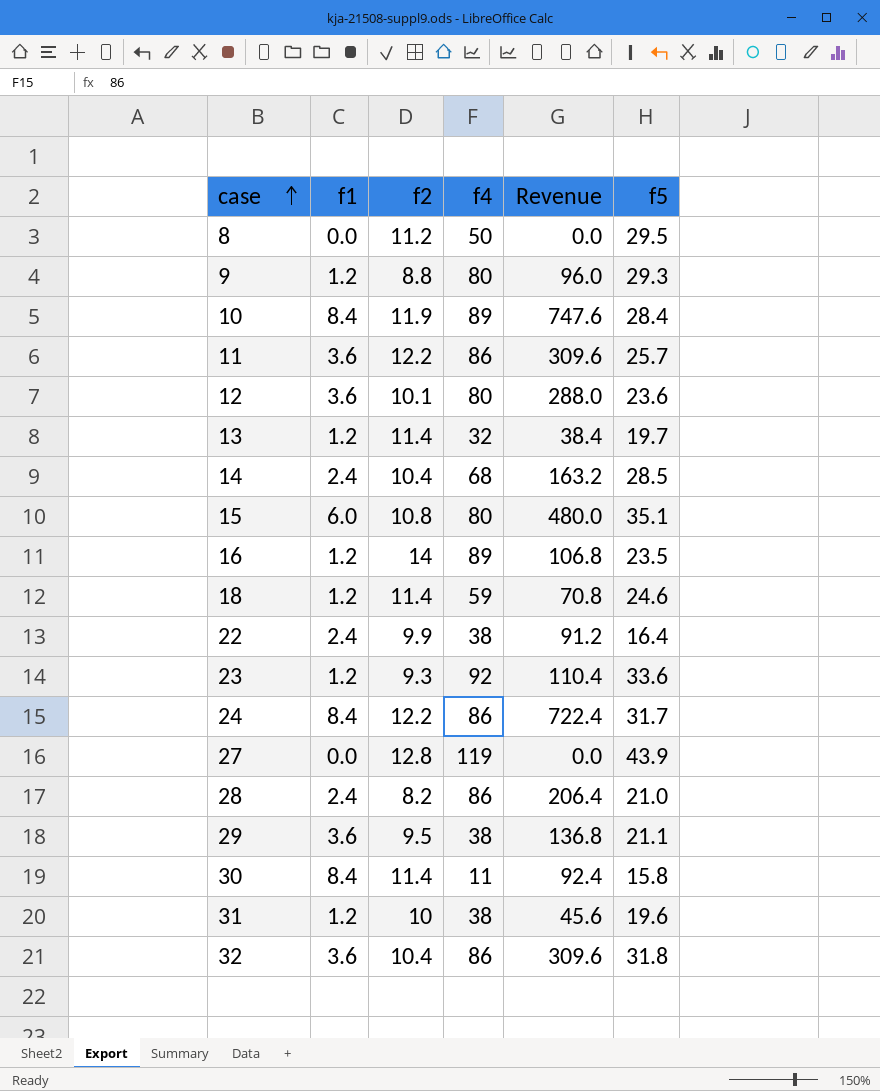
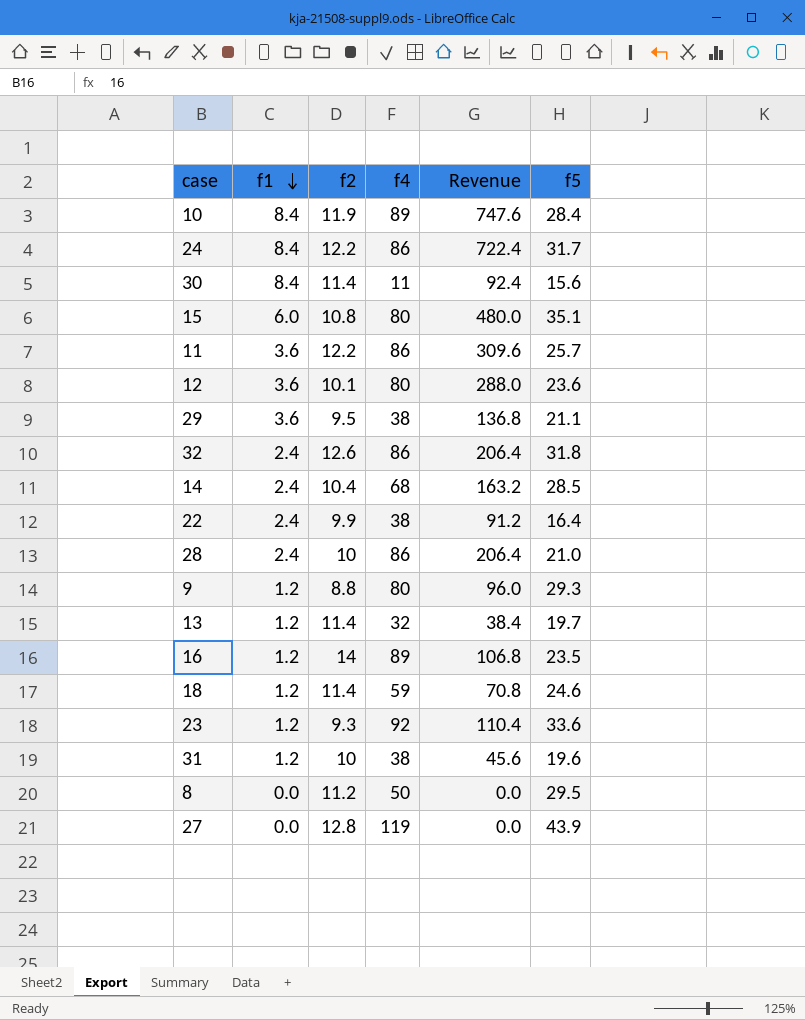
row order: case ascending -> f1 descending
30 | f5: 15.8 -> 15.6
32 | f1: 3.6 -> 2.4
32 | f2: 10.4 -> 12.6
32 | Revenue: 309.6 -> 206.4
28 | f2: 8.2 -> 10

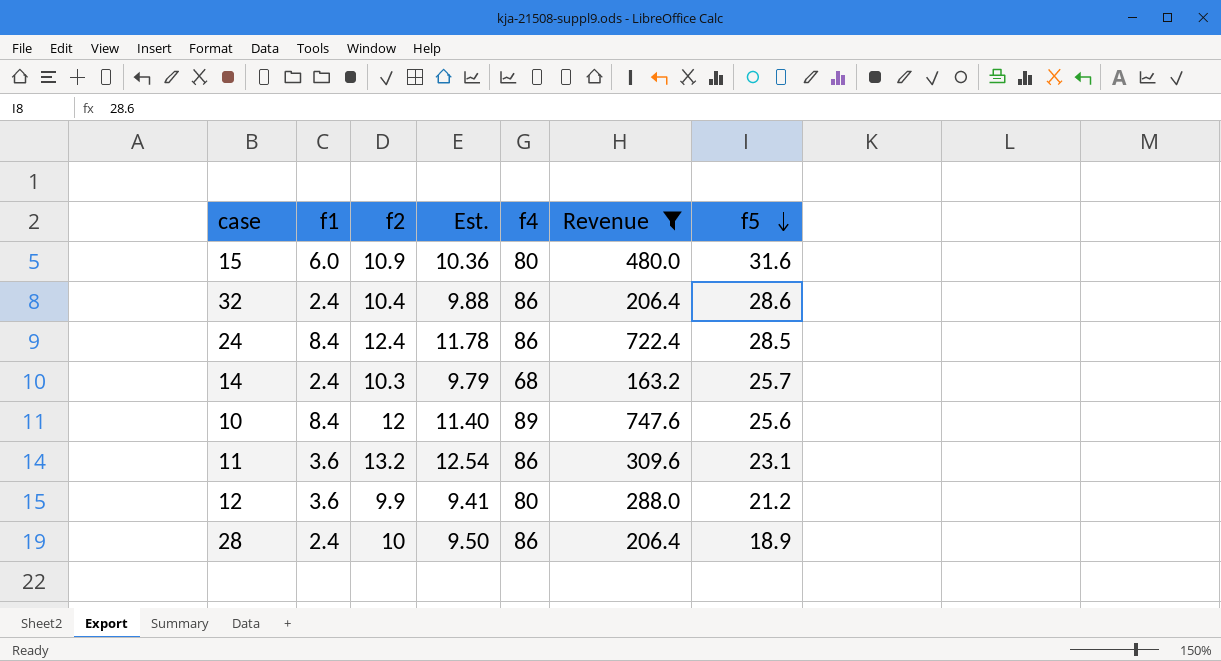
filter: none -> Revenue >= 163.2
row order: f1 descending -> f5 descending
column Est. | formula: none -> [f2] * 0.95
15 | f2: 10.8 -> 10.9
15 | f5: 35.1 -> 31.6
32 | f2: 12.6 -> 10.4
32 | f5: 31.8 -> 28.6
24 | f2: 12.2 -> 12.4
24 | f5: 31.7 -> 28.5
14 | f2: 10.4 -> 10.3
14 | f5: 28.5 -> 25.7
10 | f2: 11.9 -> 12
10 | f5: 28.4 -> 25.6
11 | f2: 12.2 -> 13.2
11 | f5: 25.7 -> 23.1
12 | f2: 10.1 -> 9.9
12 | f5: 23.6 -> 21.2
28 | f5: 21.0 -> 18.9

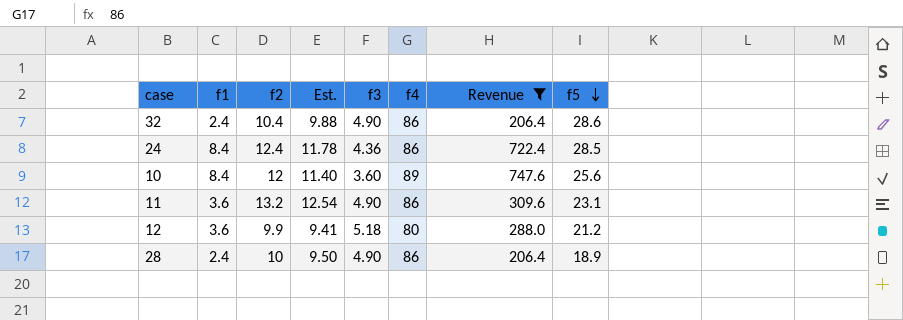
column f3 | position: none -> 5
row 15: 6.0 | 10.9 | 10.36 | 80 | 480.0 | 31.6 -> none
row 14: 2.4 | 10.3 | 9.79 | 68 | 163.2 | 25.7 -> none

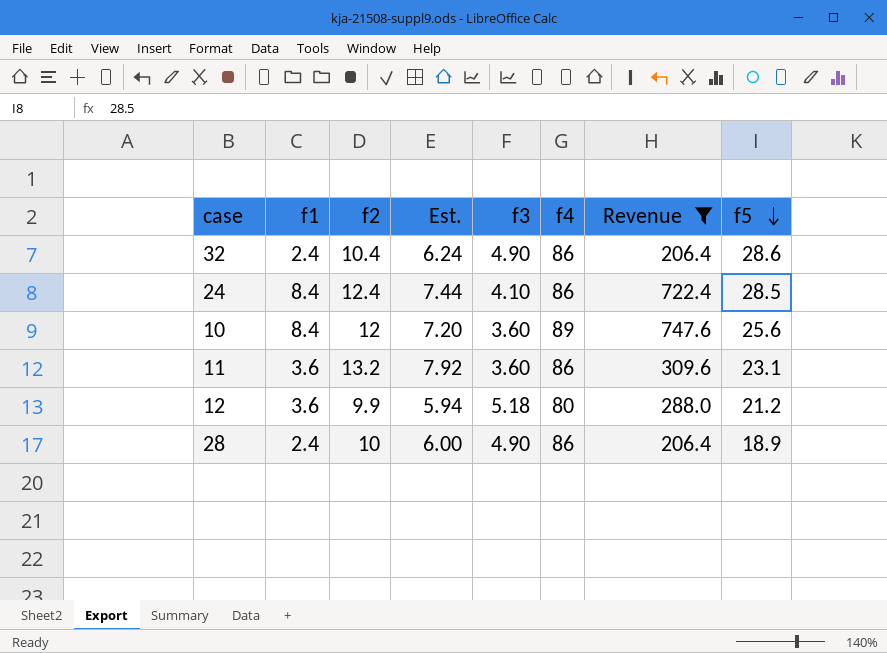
column Est. | formula: [f2] * 0.95 -> [f2] * 0.6
24 | f3: 4.36 -> 4.10
11 | f3: 4.90 -> 3.60

